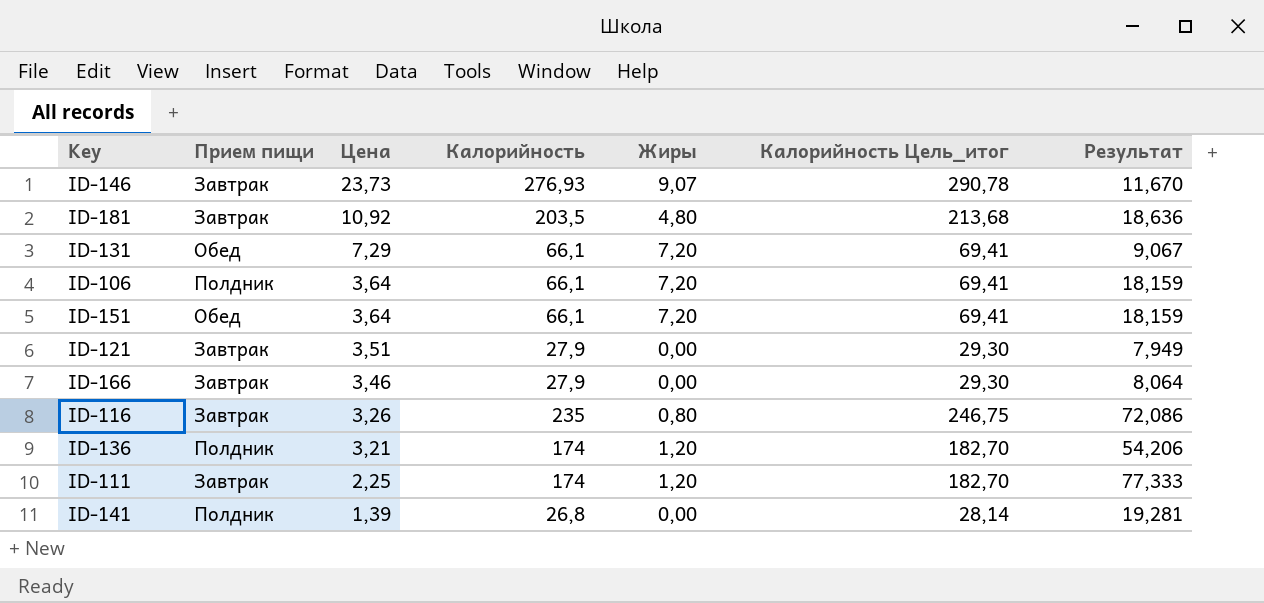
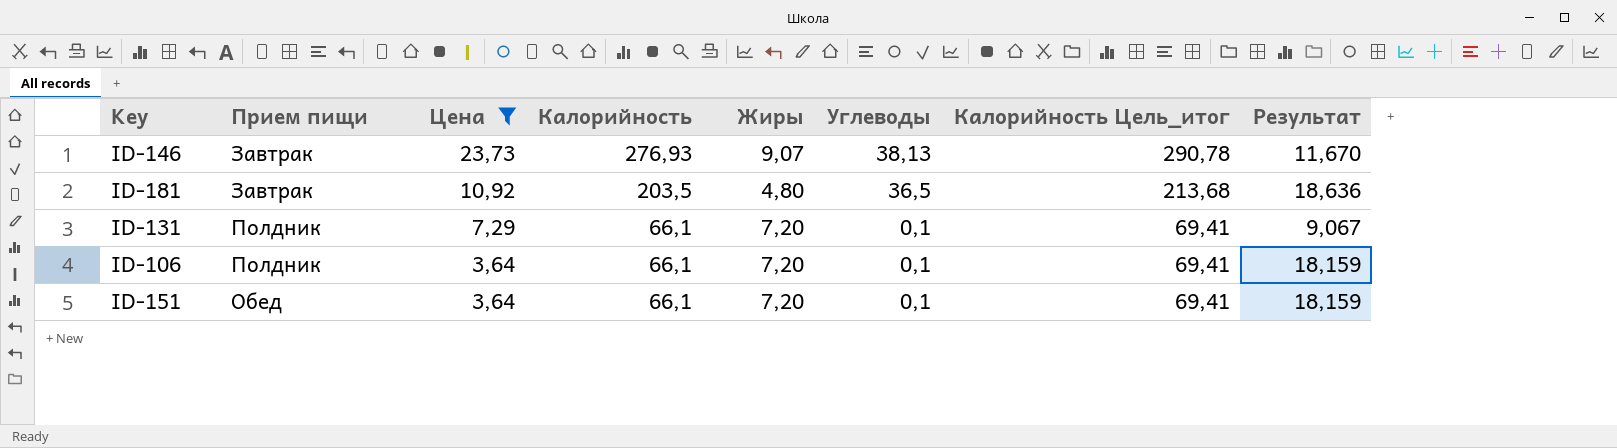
filter: none -> Цена >= 3,64
column Углеводы | position: none -> 6
ID-131 | Прием пищи: Обед -> Полдник

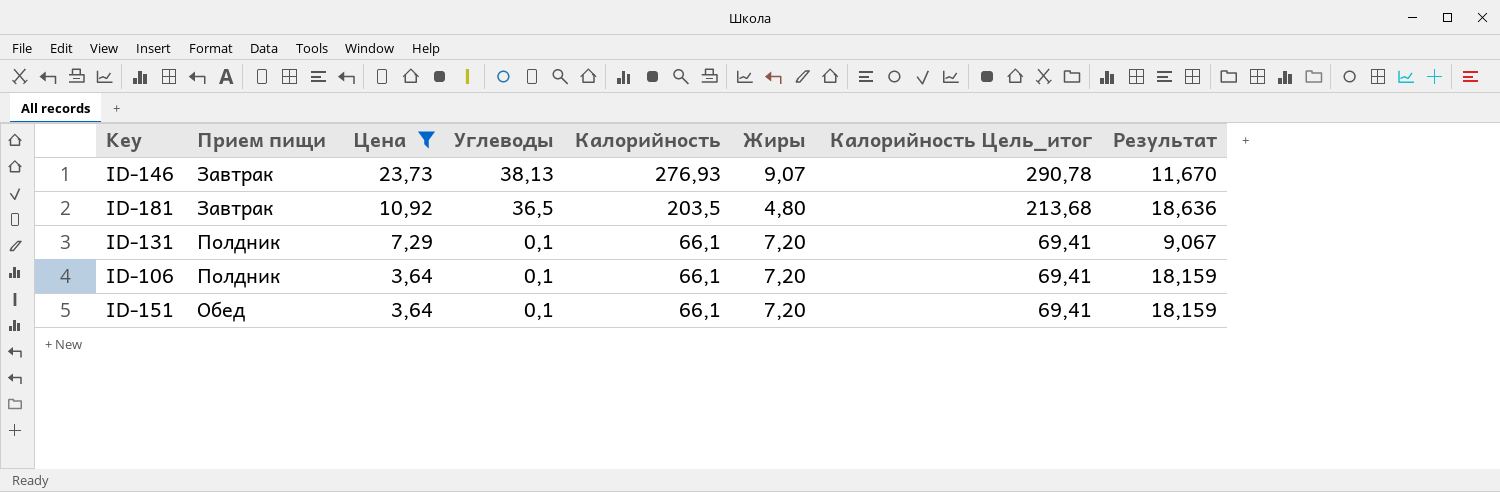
column Углеводы | position: 6 -> 4

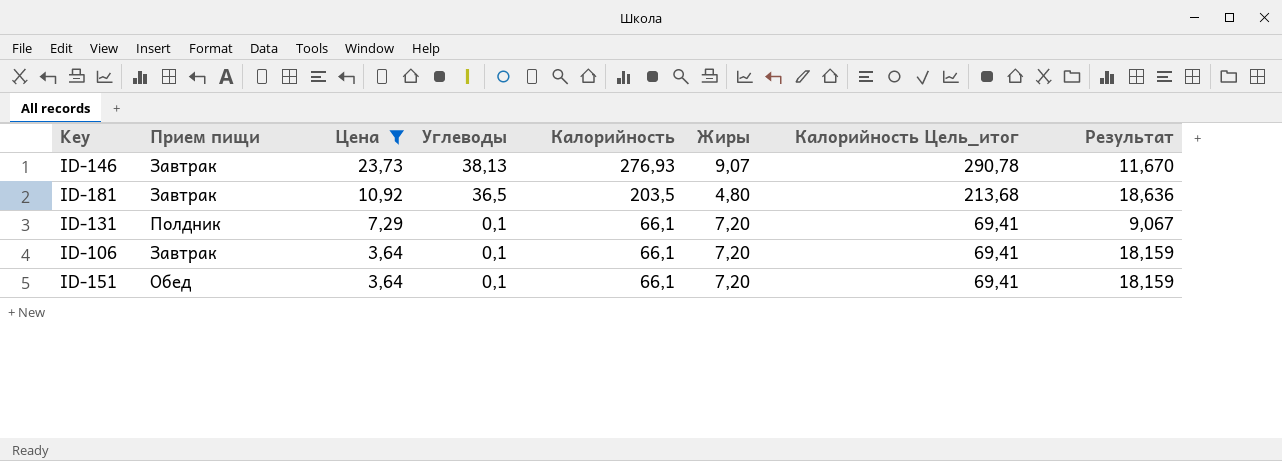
ID-106 | Прием пищи: Полдник -> Завтрак

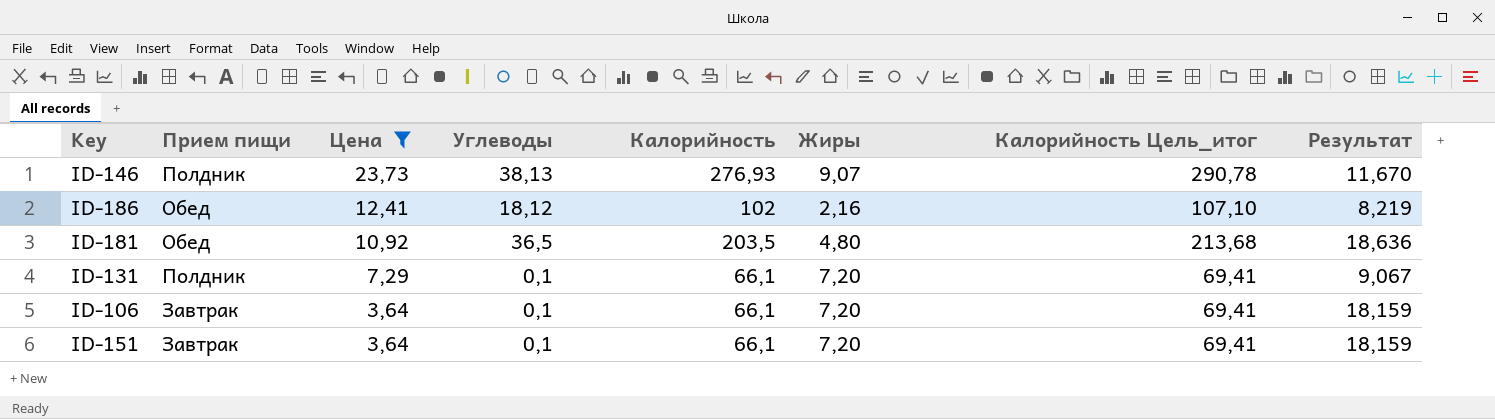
ID-146 | Прием пищи: Завтрак -> Полдник
row ID-186: none -> Обед | 12,41 | 18,12 | 102 | 2,16 | 107,10 | 8,219
ID-181 | Прием пищи: Завтрак -> Обед
ID-151 | Прием пищи: Обед -> Завтрак

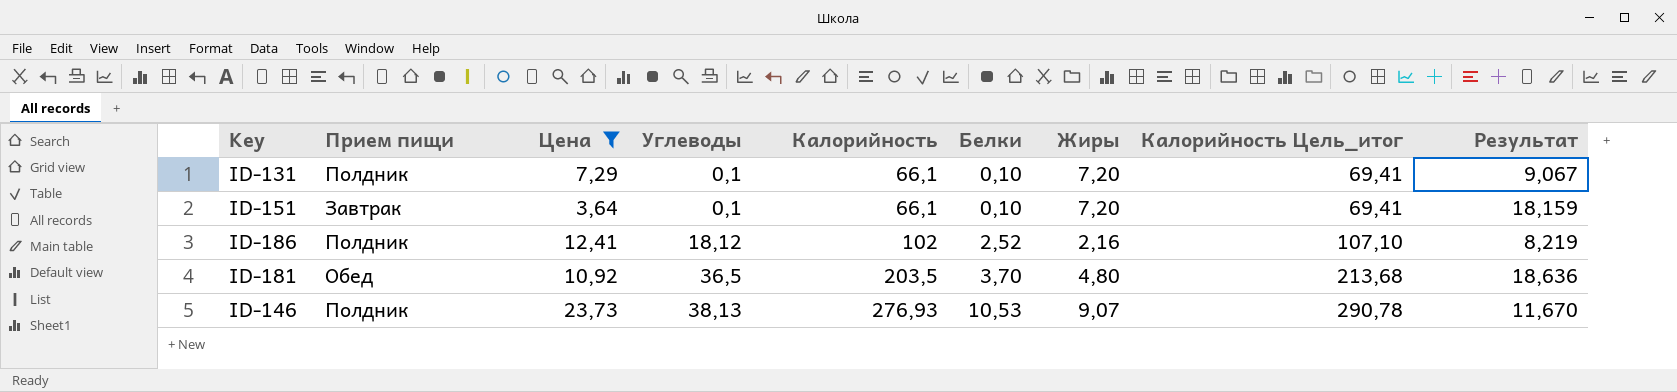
row order: Цена descending -> Углеводы ascending
column Белки | position: none -> 6
row ID-106: Завтрак | 3,64 | 0,1 | 66,1 | 7,20 | 69,41 | 18,159 -> none
ID-186 | Прием пищи: Обед -> Полдник

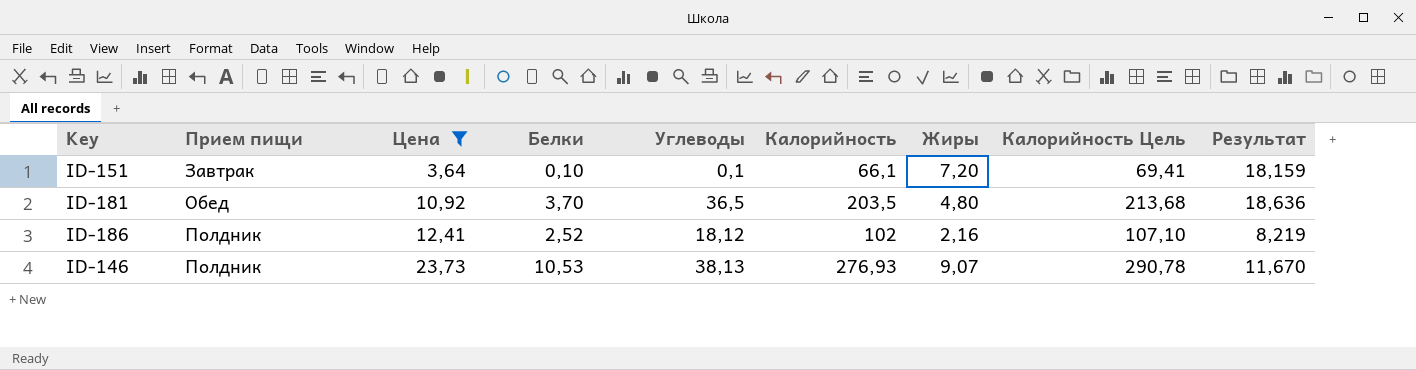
row order: Углеводы ascending -> Прием пищи ascending
column Белки | position: 6 -> 4
column name: Калорийность Цель_итог -> Калорийность Цель
row ID-131: Полдник | 7,29 | 0,1 | 66,1 | 0,10 | 7,20 | 69,41 | 9,067 -> none

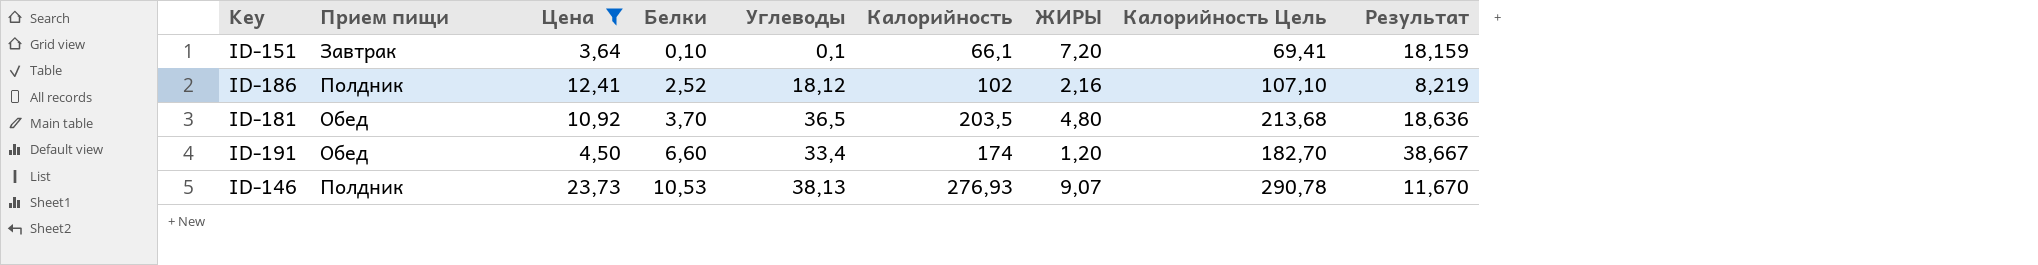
row order: Прием пищи ascending -> Белки ascending
column name: Жиры -> ЖИРЫ
row ID-191: none -> Обед | 4,50 | 6,60 | 33,4 | 174 | 1,20 | 182,70 | 38,667

